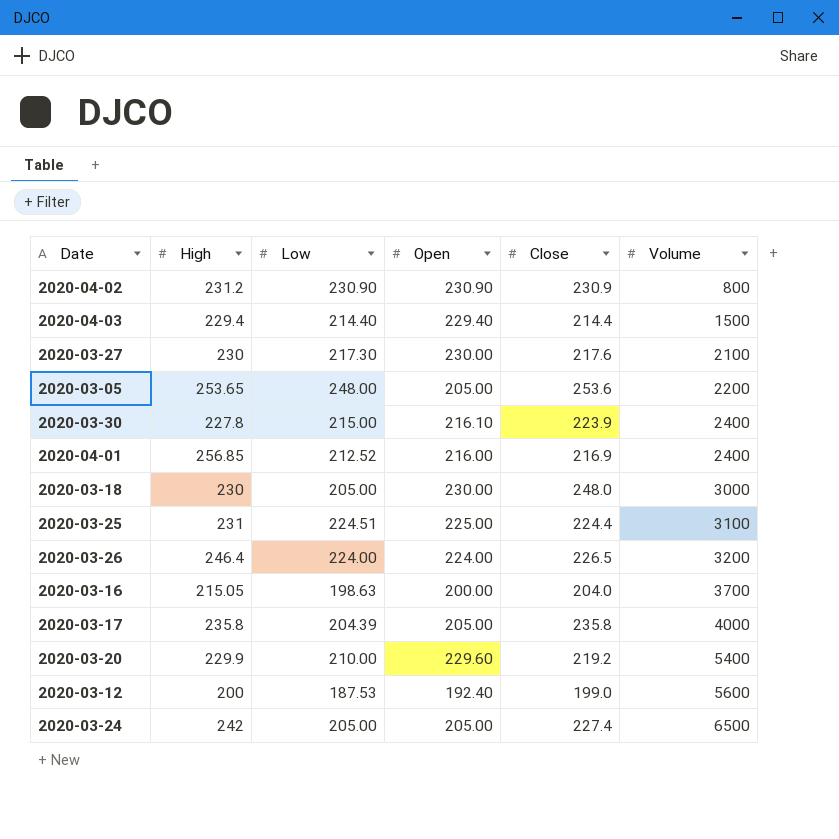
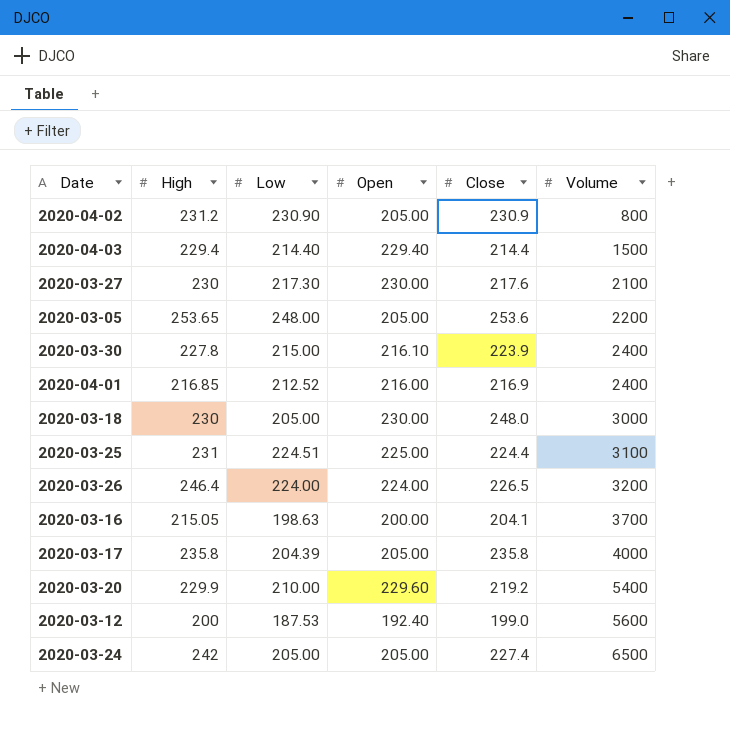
2020-04-02 | Open: 230.90 -> 205.00
2020-04-01 | High: 256.85 -> 216.85
2020-03-16 | Close: 204.0 -> 204.1

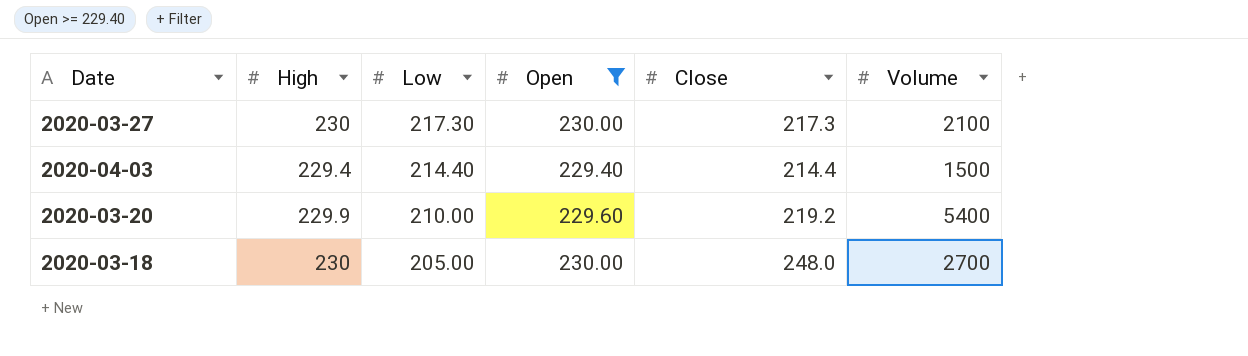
filter: none -> Open >= 229.40
row order: Volume ascending -> Low descending
2020-03-27 | Close: 217.6 -> 217.3
2020-03-18 | Volume: 3000 -> 2700

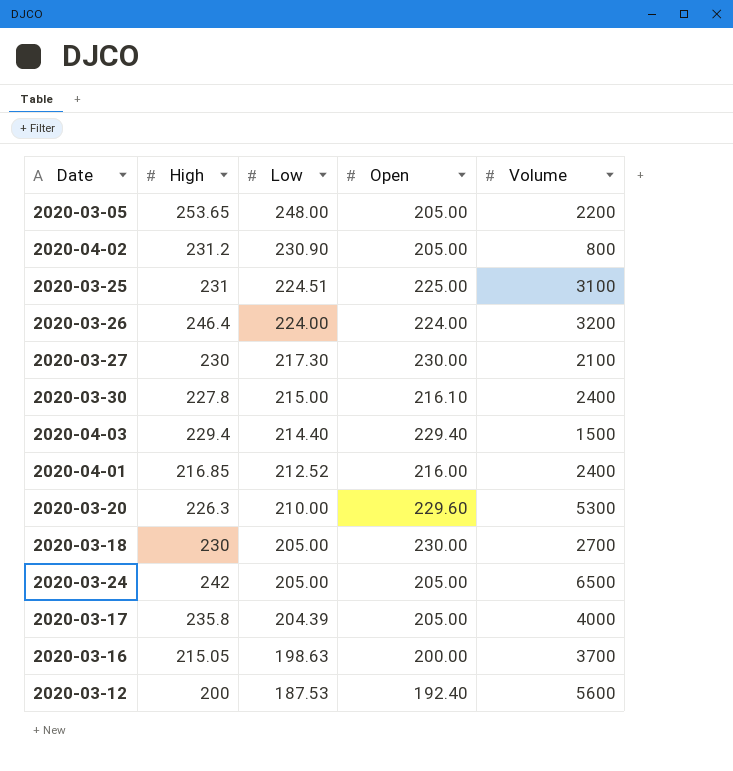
filter: Open >= 229.40 -> none
column Close | position: 5 -> none
2020-03-20 | High: 229.9 -> 226.3
2020-03-20 | Volume: 5400 -> 5300

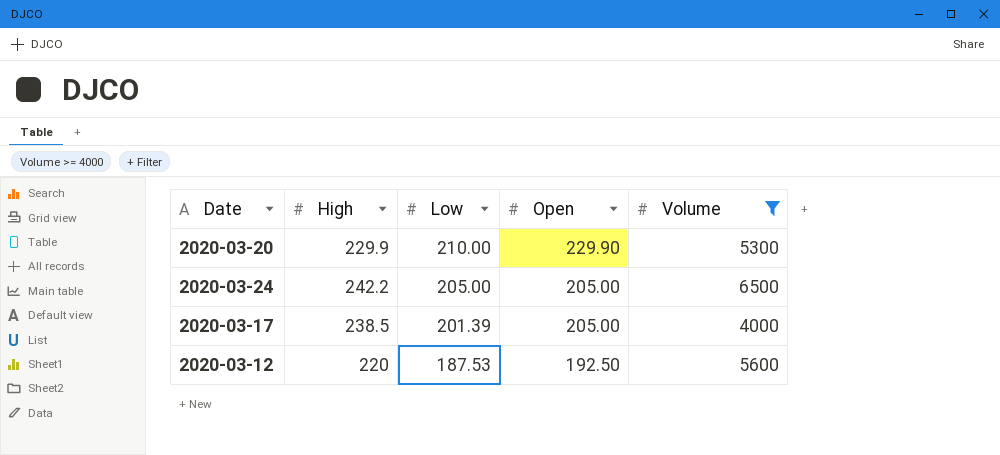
filter: none -> Volume >= 4000
2020-03-20 | High: 226.3 -> 229.9
2020-03-20 | Open: 229.60 -> 229.90
2020-03-24 | High: 242 -> 242.2
2020-03-17 | High: 235.8 -> 238.5
2020-03-17 | Low: 204.39 -> 201.39
2020-03-12 | High: 200 -> 220
2020-03-12 | Open: 192.40 -> 192.50

